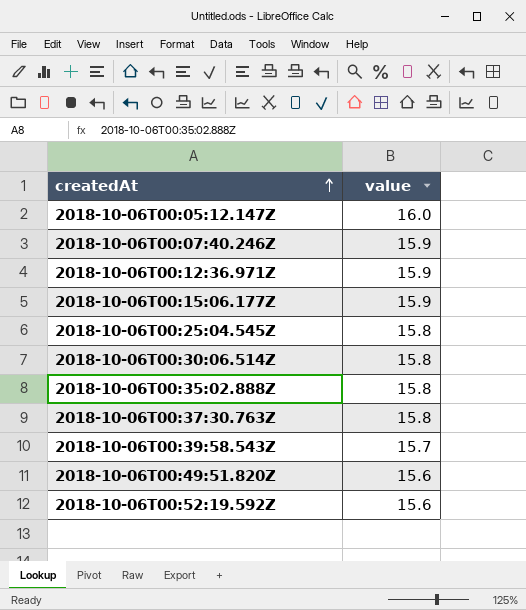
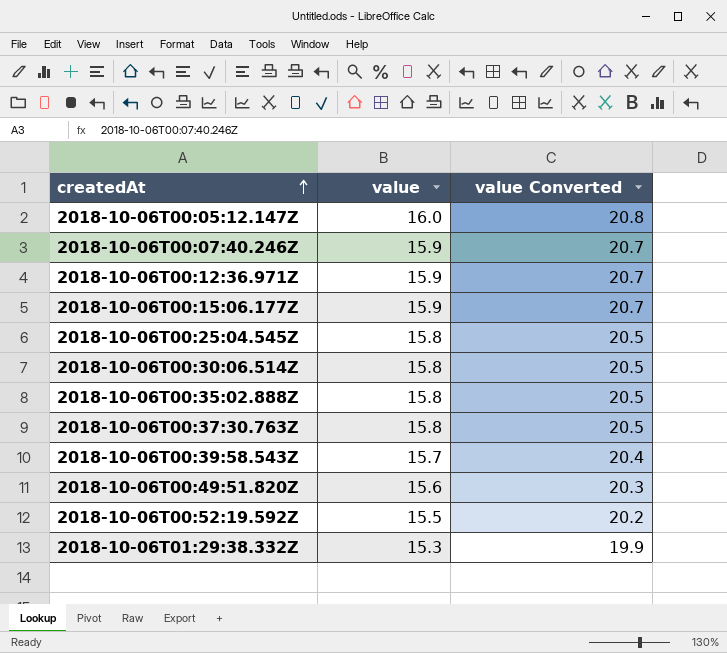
column value Converted | formula: none -> [value] * 1.3
2018-10-06T00:52:19.592Z | value: 15.6 -> 15.5
row 2018-10-06T01:29:38.332Z: none -> 15.3 | 19.9

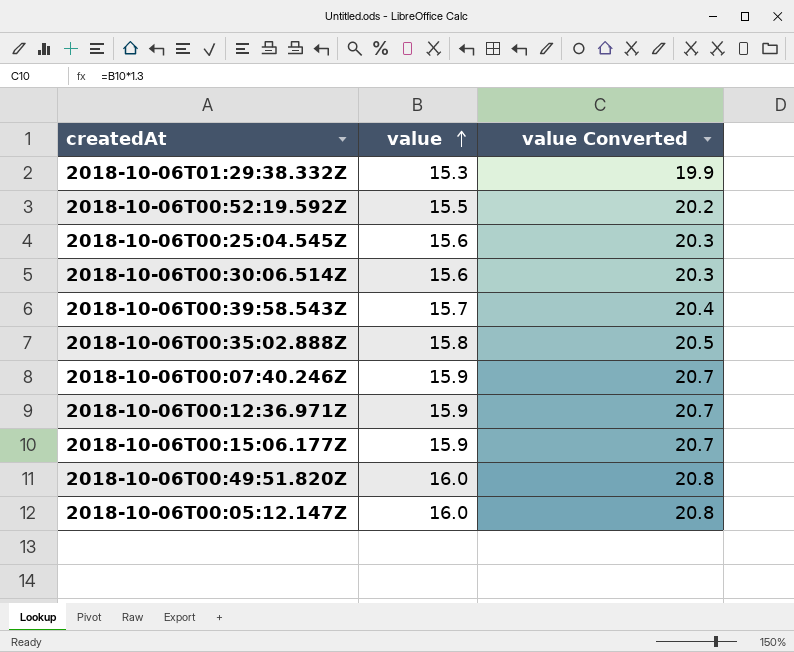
row order: createdAt ascending -> value ascending
row 2018-10-06T00:37:30.763Z: 15.8 | 20.5 -> none
2018-10-06T00:25:04.545Z | value: 15.8 -> 15.6
2018-10-06T00:25:04.545Z | value Converted: 20.5 -> 20.3
2018-10-06T00:30:06.514Z | value: 15.8 -> 15.6
2018-10-06T00:30:06.514Z | value Converted: 20.5 -> 20.3
2018-10-06T00:49:51.820Z | value: 15.6 -> 16.0
2018-10-06T00:49:51.820Z | value Converted: 20.3 -> 20.8

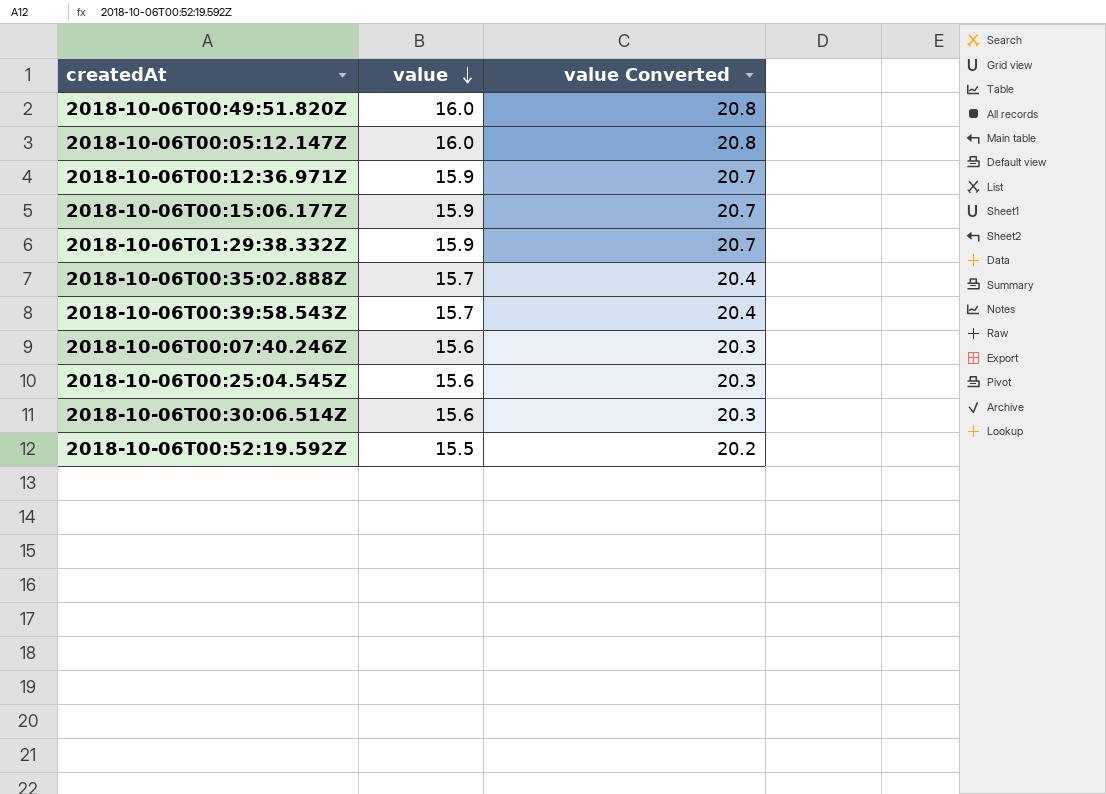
row order: value ascending -> value descending
2018-10-06T01:29:38.332Z | value: 15.3 -> 15.9
2018-10-06T01:29:38.332Z | value Converted: 19.9 -> 20.7
2018-10-06T00:35:02.888Z | value: 15.8 -> 15.7
2018-10-06T00:35:02.888Z | value Converted: 20.5 -> 20.4
2018-10-06T00:07:40.246Z | value: 15.9 -> 15.6
2018-10-06T00:07:40.246Z | value Converted: 20.7 -> 20.3

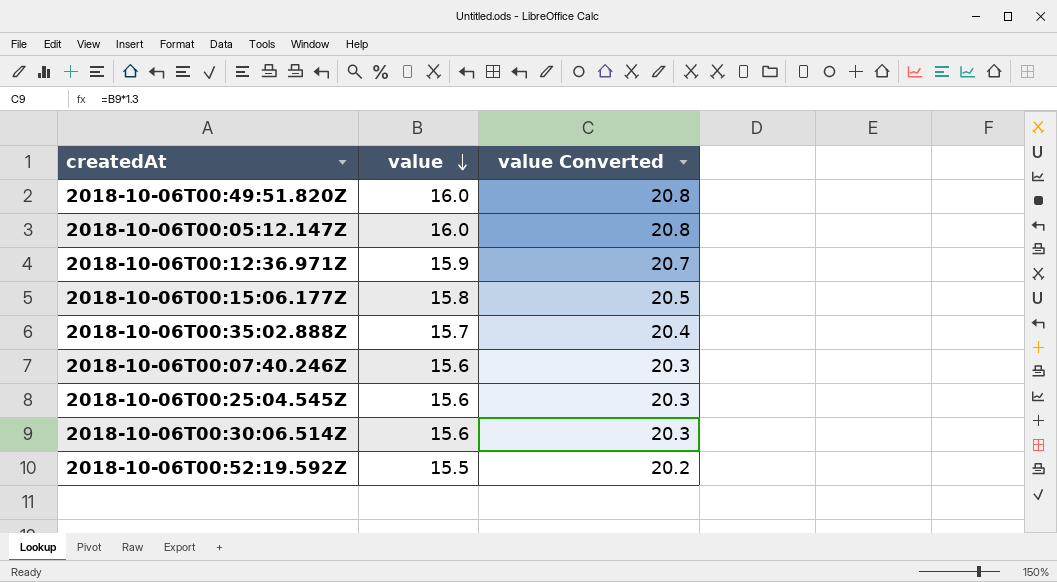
row 2018-10-06T01:29:38.332Z: 15.9 | 20.7 -> none
row 2018-10-06T00:39:58.543Z: 15.7 | 20.4 -> none
2018-10-06T00:15:06.177Z | value: 15.9 -> 15.8
2018-10-06T00:15:06.177Z | value Converted: 20.7 -> 20.5

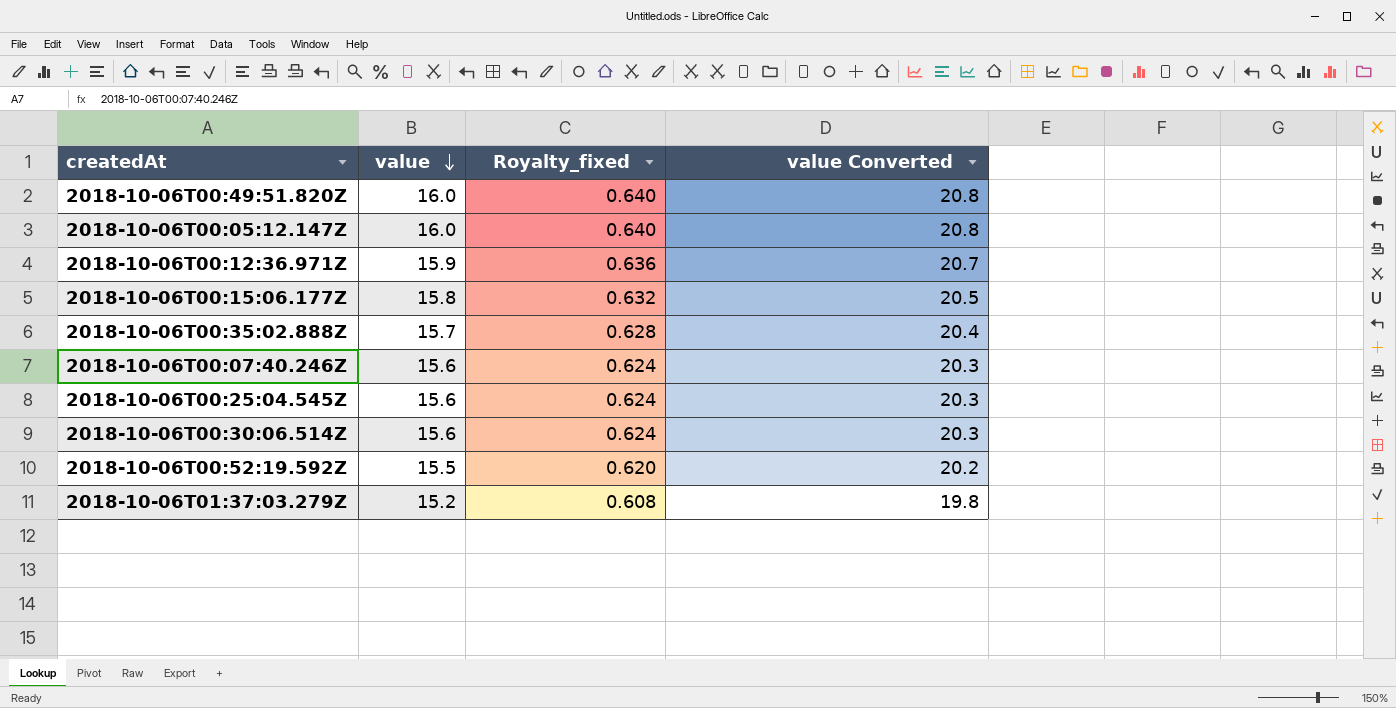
column Royalty_fixed | formula: none -> [value] * 0.04
row 2018-10-06T01:37:03.279Z: none -> 15.2 | 0.608 | 19.8

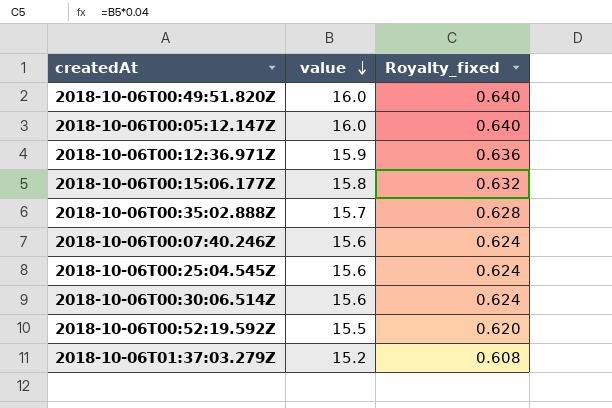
column value Converted | formula: [value] * 1.3 -> none

